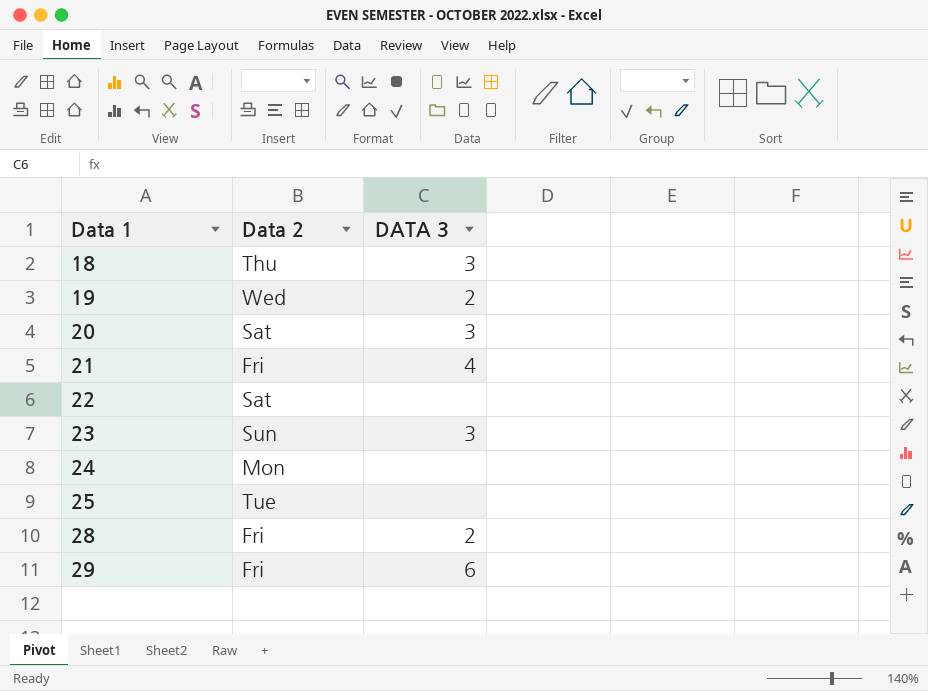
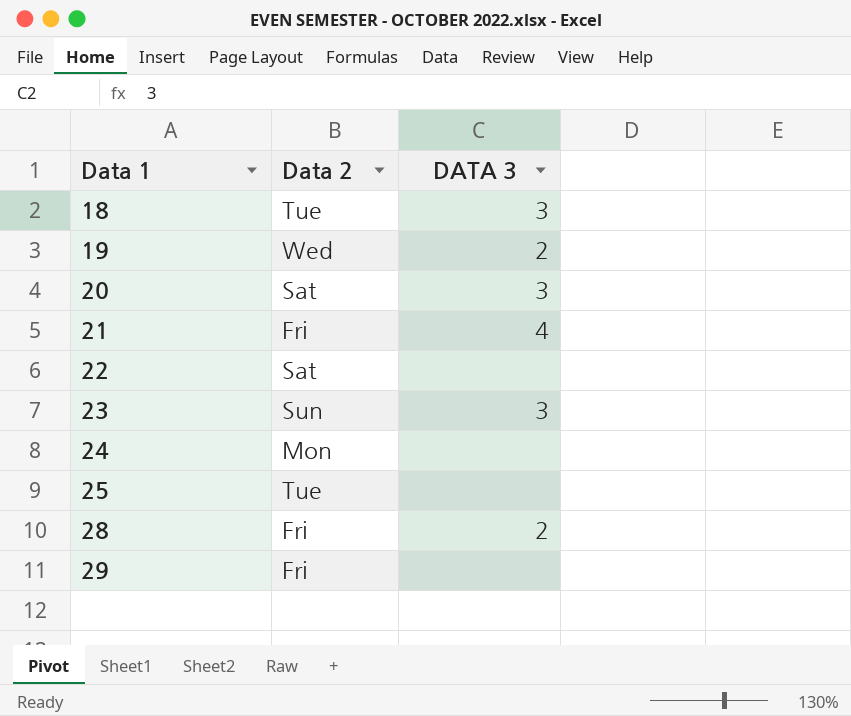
18 | Data 2: Thu -> Tue
29 | DATA 3: 6 -> none

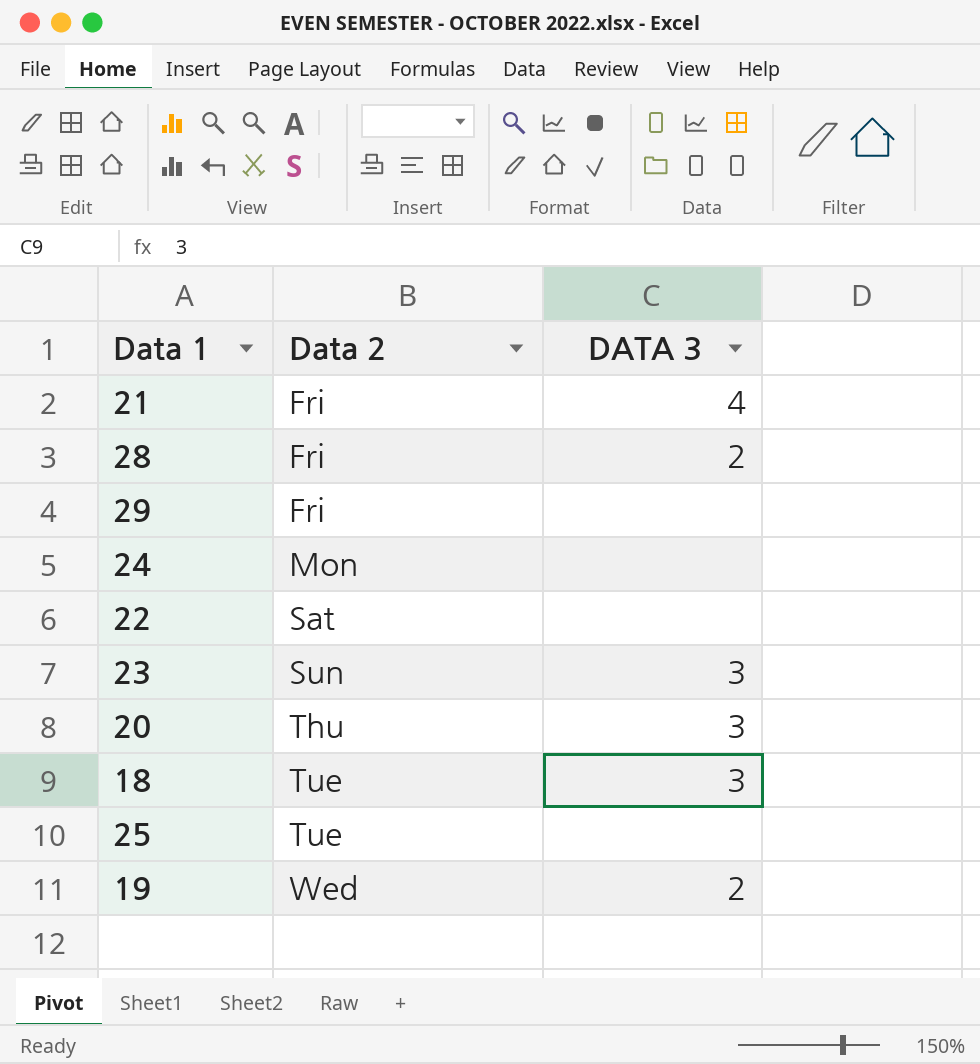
row order: Data 1 ascending -> Data 2 ascending
20 | Data 2: Sat -> Thu

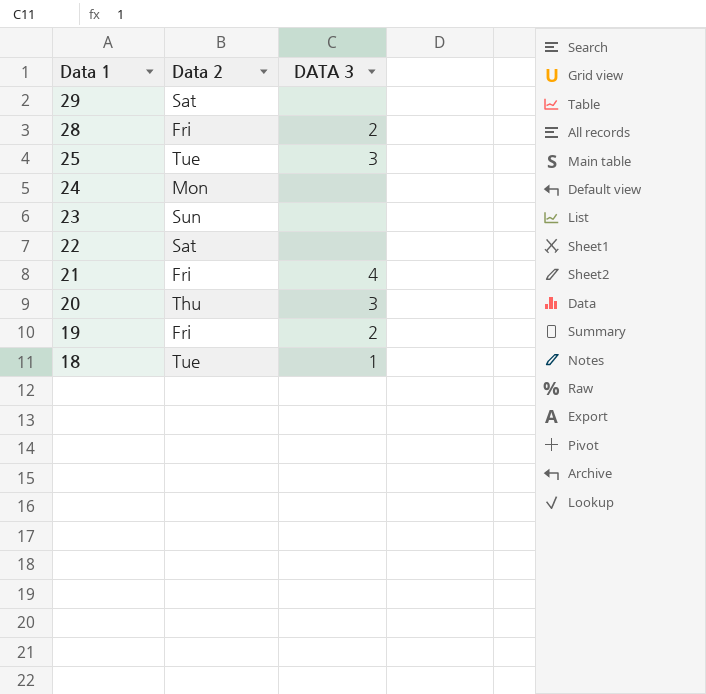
row order: Data 2 ascending -> Data 1 descending
29 | Data 2: Fri -> Sat
25 | DATA 3: none -> 3
23 | DATA 3: 3 -> none
19 | Data 2: Wed -> Fri
18 | DATA 3: 3 -> 1

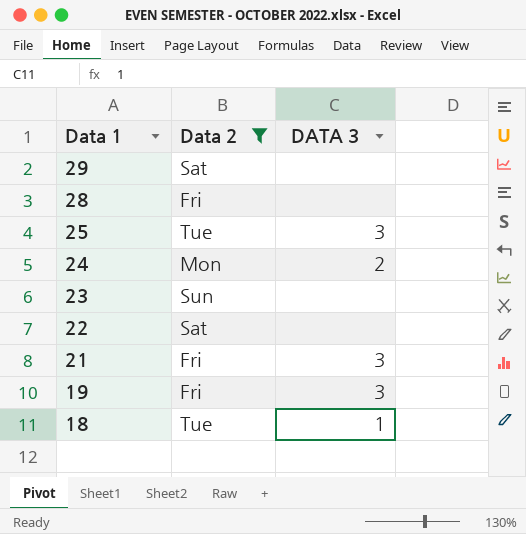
filter: none -> Data 2 != Thu
28 | DATA 3: 2 -> none
24 | DATA 3: none -> 2
21 | DATA 3: 4 -> 3
19 | DATA 3: 2 -> 3

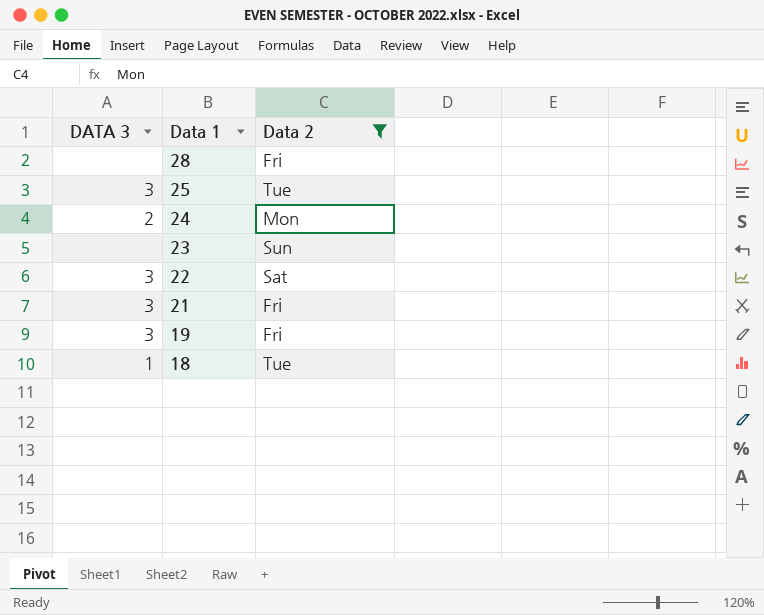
column DATA 3 | position: 3 -> 1
row 29: Sat | none -> none
22 | DATA 3: none -> 3

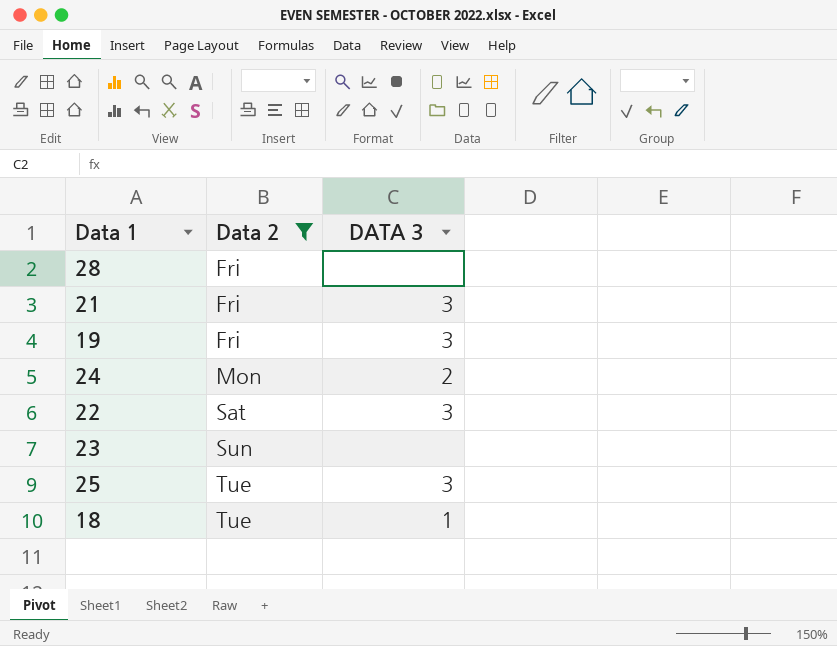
row order: Data 1 descending -> Data 2 ascending
column DATA 3 | position: 1 -> 3

